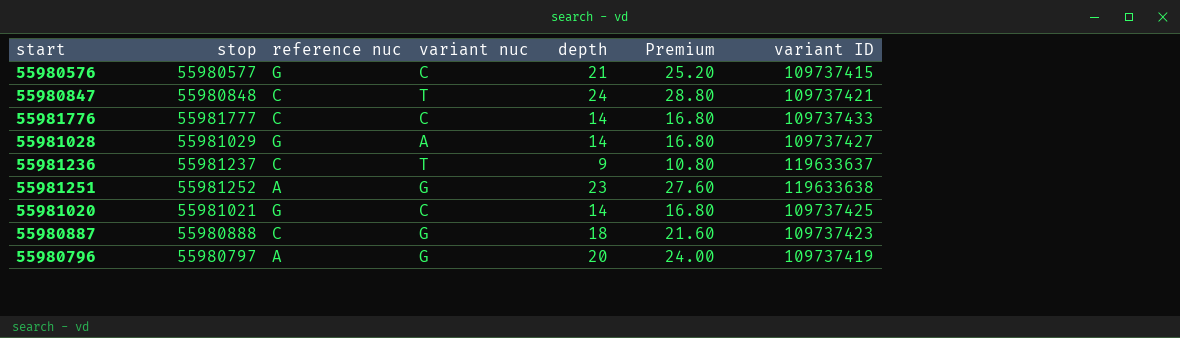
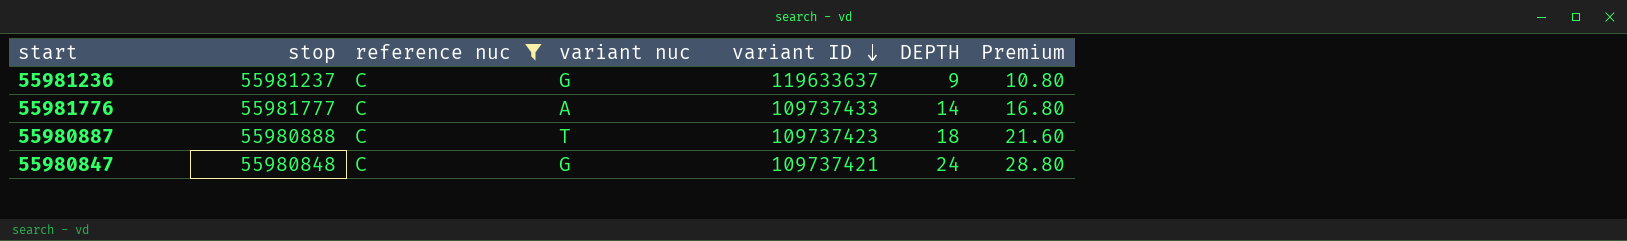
filter: none -> reference nuc = C
row order: none -> variant ID descending
column variant ID | position: 7 -> 5
column name: depth -> DEPTH
55981236 | variant nuc: T -> G
55981776 | variant nuc: C -> A
55980887 | variant nuc: G -> T
55980847 | variant nuc: T -> G

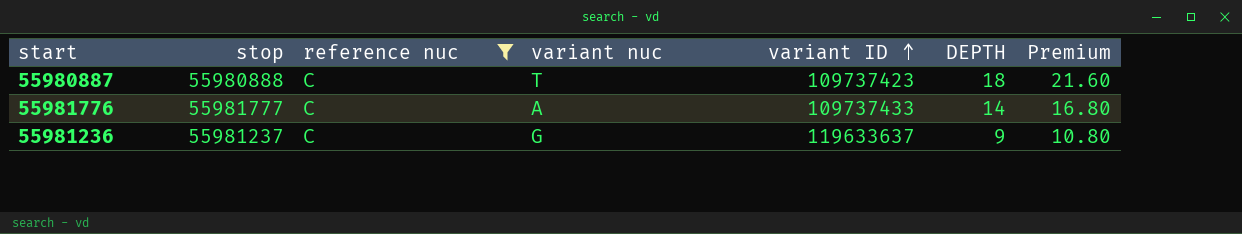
row order: variant ID descending -> variant ID ascending
row 55980847: 55980848 | C | G | 109737421 | 24 | 28.80 -> none

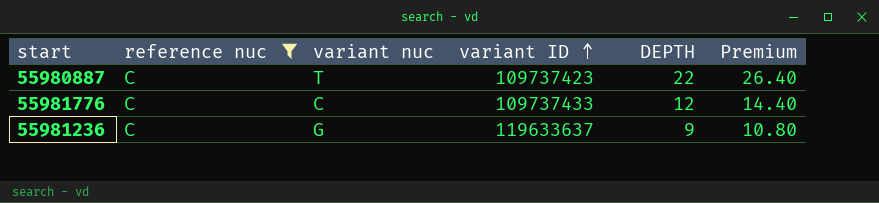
column stop | position: 2 -> none
55980887 | DEPTH: 18 -> 22
55980887 | Premium: 21.60 -> 26.40
55981776 | variant nuc: A -> C
55981776 | DEPTH: 14 -> 12
55981776 | Premium: 16.80 -> 14.40

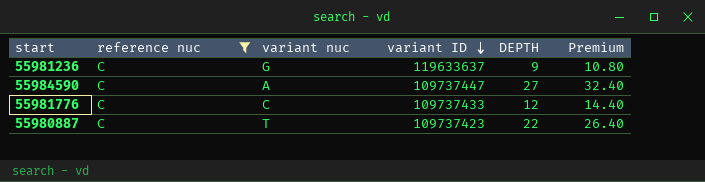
row order: variant ID ascending -> variant ID descending
row 55984590: none -> C | A | 109737447 | 27 | 32.40

